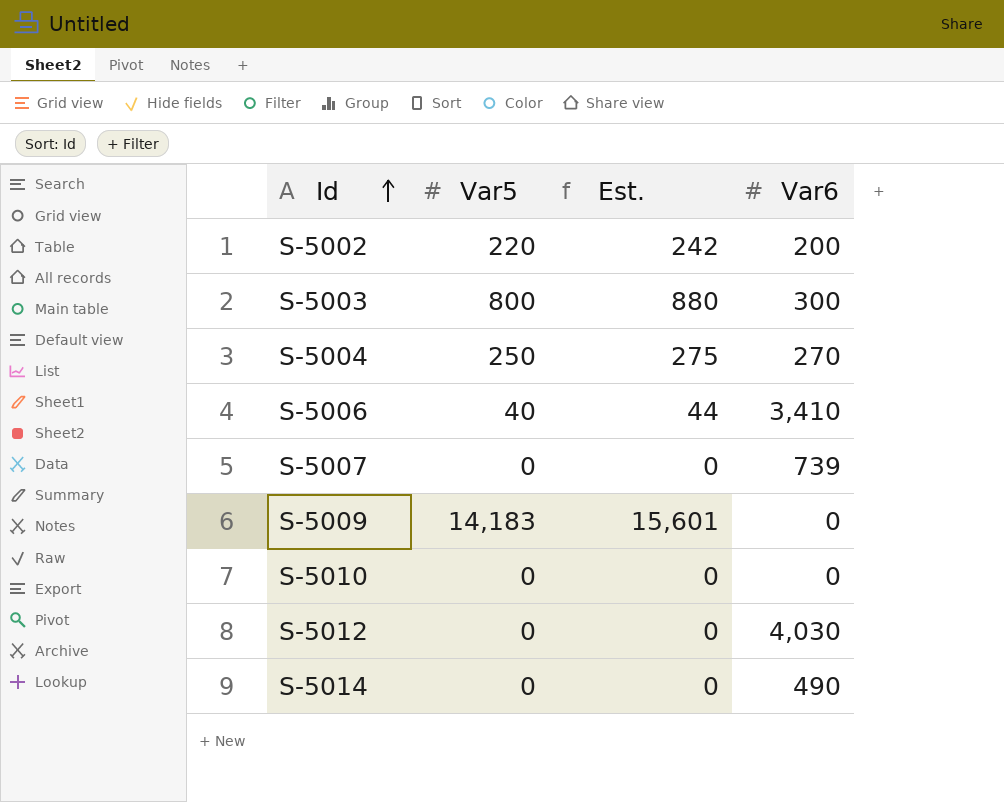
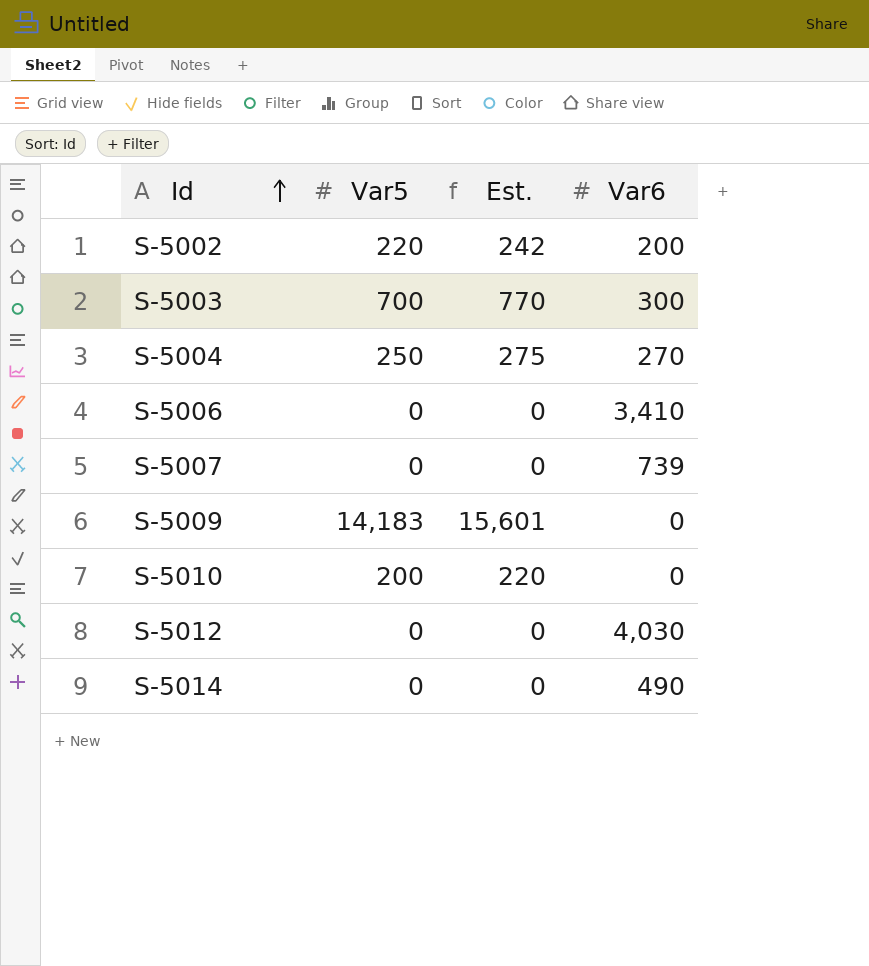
S-5003 | Var5: 800 -> 700
S-5003 | Est.: 880 -> 770
S-5006 | Var5: 40 -> 0
S-5006 | Est.: 44 -> 0
S-5010 | Var5: 0 -> 200
S-5010 | Est.: 0 -> 220

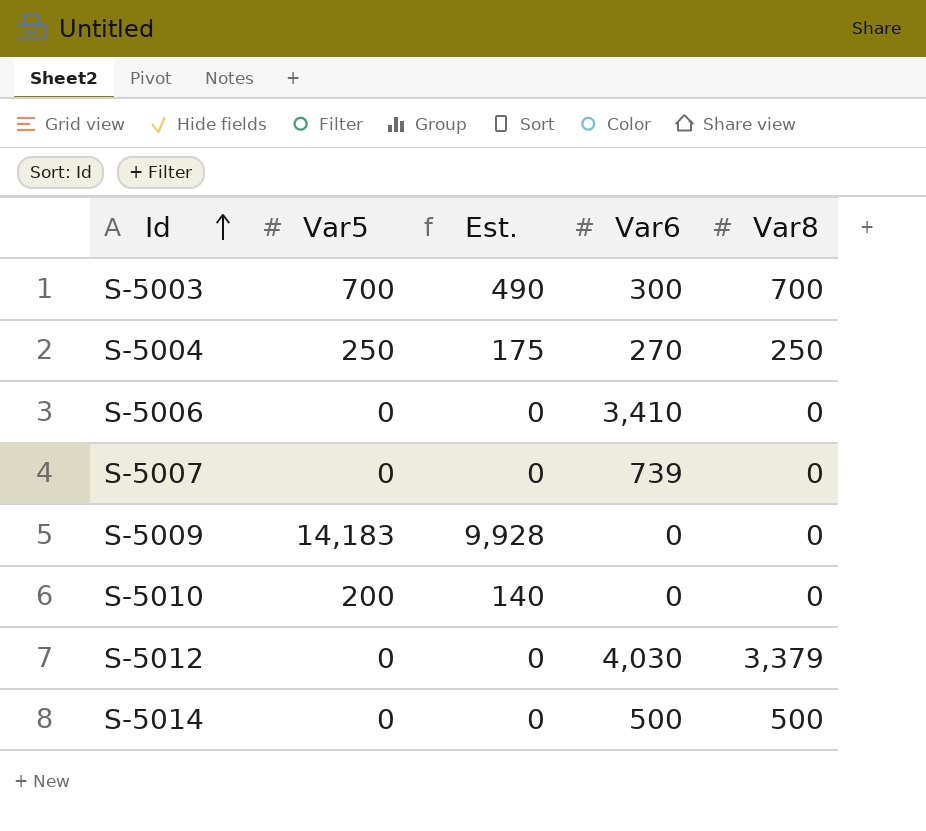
column Est. | formula: [Var5] * 1.1 -> [Var5] * 0.7
column Var8 | position: none -> 5
row S-5002: 220 | 242 | 200 -> none
S-5014 | Var6: 490 -> 500

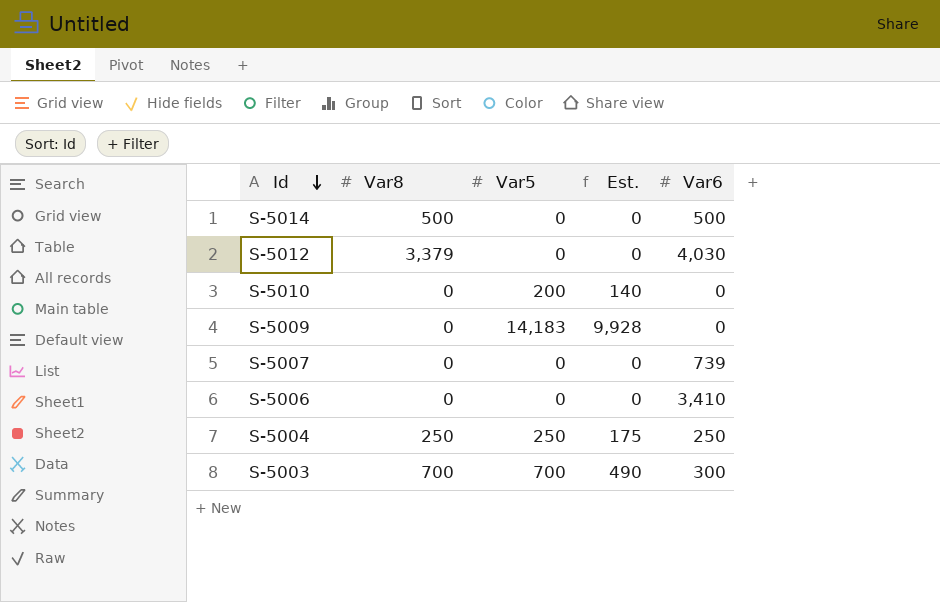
row order: Id ascending -> Id descending
column Var8 | position: 5 -> 2
S-5004 | Var6: 270 -> 250

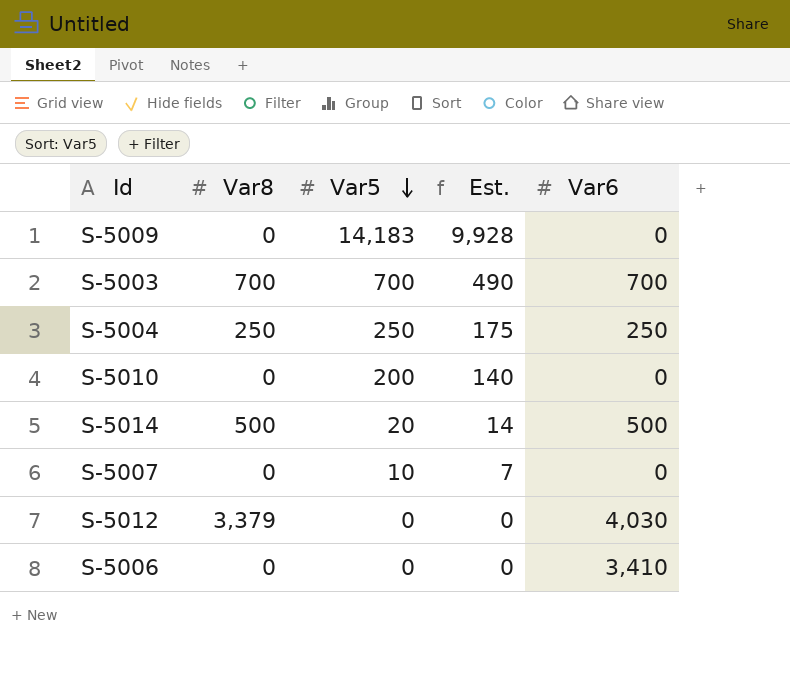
row order: Id descending -> Var5 descending
S-5003 | Var6: 300 -> 700
S-5014 | Var5: 0 -> 20
S-5014 | Est.: 0 -> 14
S-5007 | Var5: 0 -> 10
S-5007 | Est.: 0 -> 7
S-5007 | Var6: 739 -> 0

